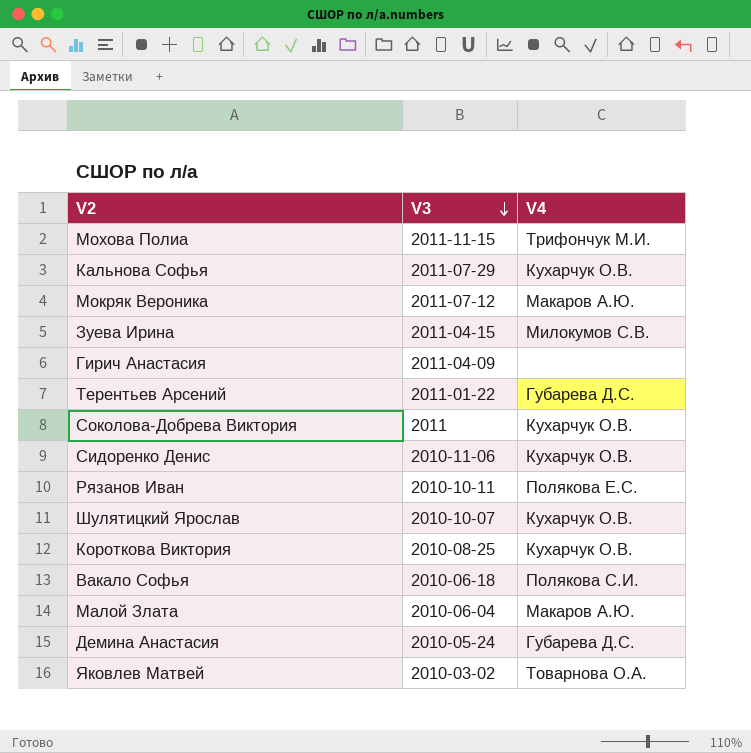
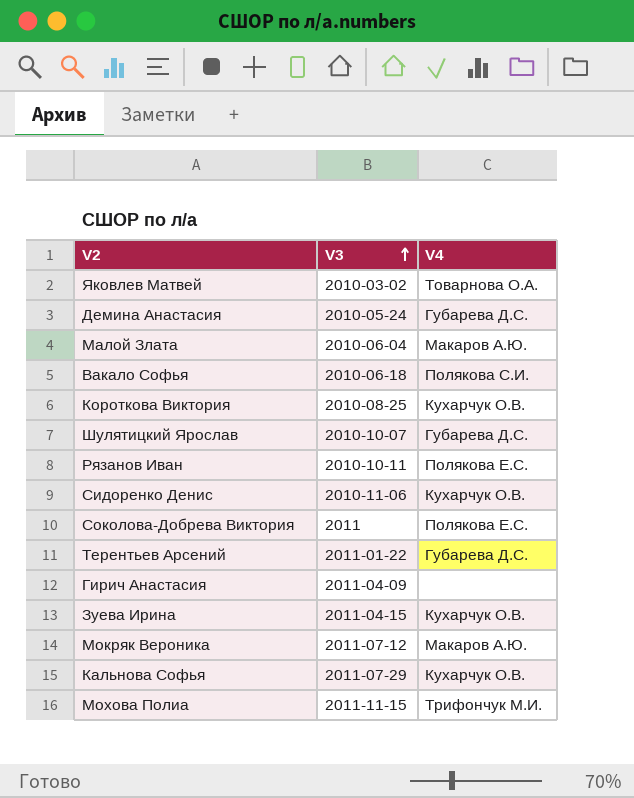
row order: V3 descending -> V3 ascending
Шулятицкий Ярослав | V4: Кухарчук О.В. -> Губарева Д.С.
Соколова-Добрева Виктория | V4: Кухарчук О.В. -> Полякова Е.С.
Зуева Ирина | V4: Милокумов С.В. -> Кухарчук О.В.

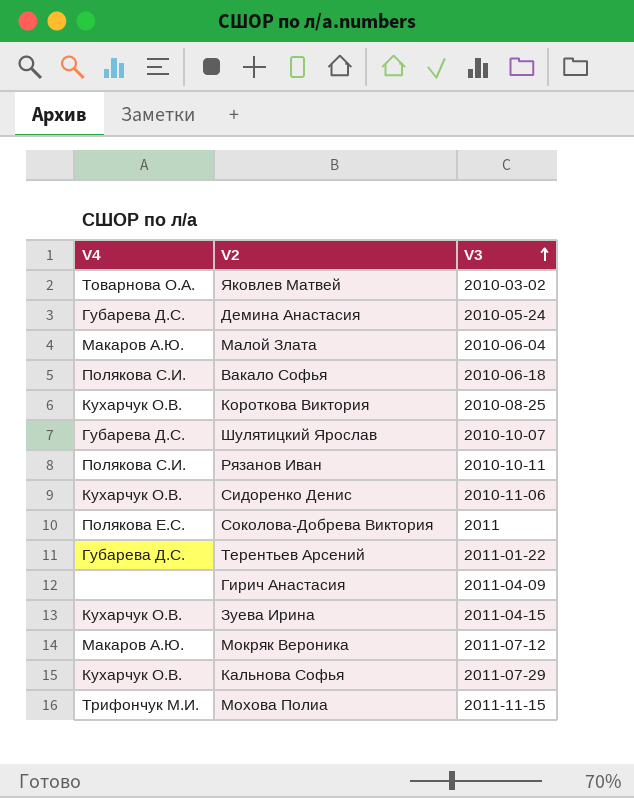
column V4 | position: 3 -> 1
Рязанов Иван | V4: Полякова Е.С. -> Полякова С.И.

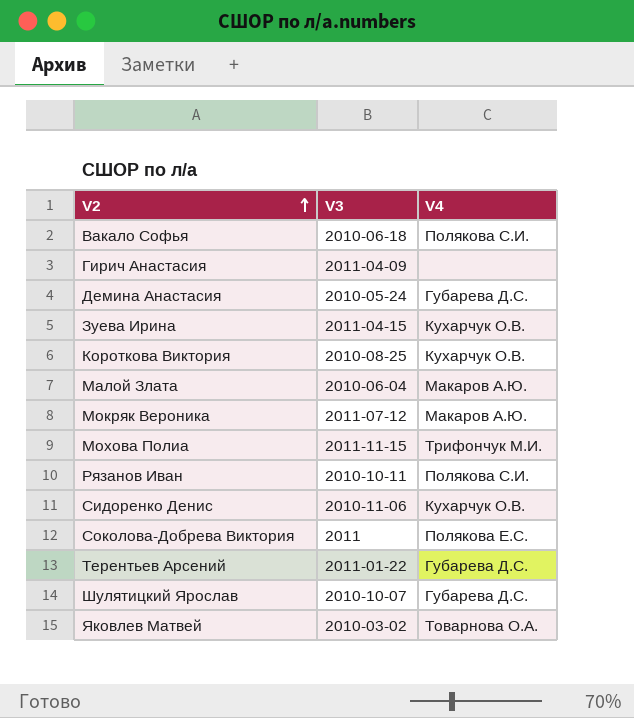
row order: V3 ascending -> V2 ascending
column V4 | position: 1 -> 3
row Кальнова Софья: Кухарчук О.В. | 2011-07-29 -> none

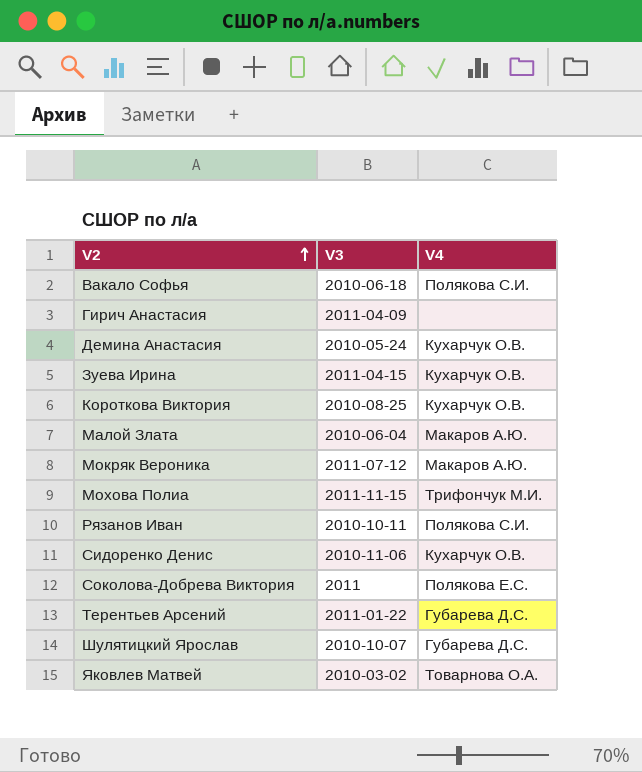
Демина Анастасия | V4: Губарева Д.С. -> Кухарчук О.В.

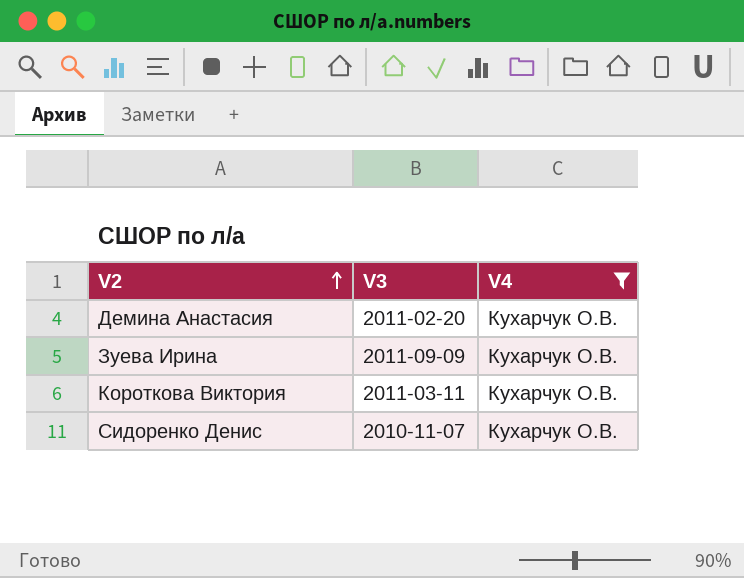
filter: none -> V4 = Кухарчук О.В.
Демина Анастасия | V3: 2010-05-24 -> 2011-02-20
Зуева Ирина | V3: 2011-04-15 -> 2011-09-09
Короткова Виктория | V3: 2010-08-25 -> 2011-03-11
Сидоренко Денис | V3: 2010-11-06 -> 2010-11-07

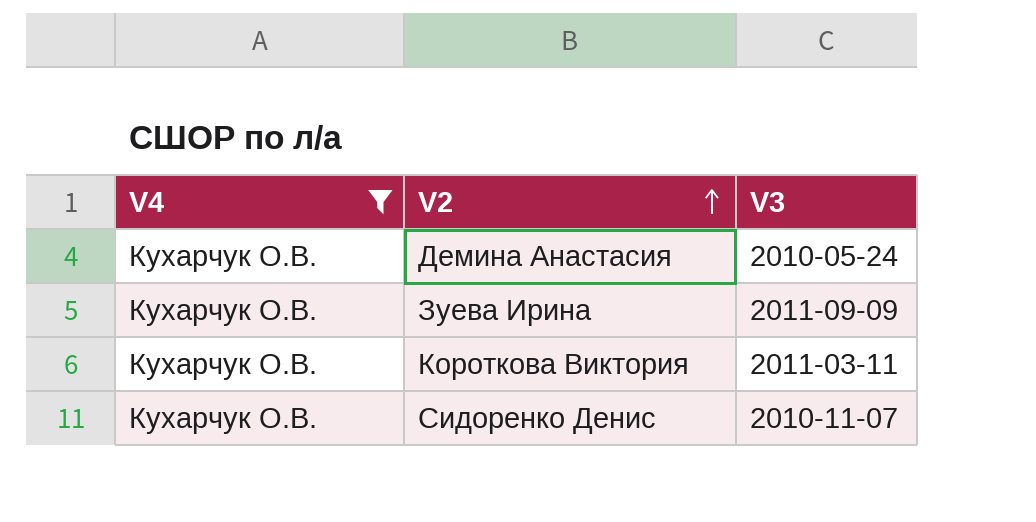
column V4 | position: 3 -> 1
Демина Анастасия | V3: 2011-02-20 -> 2010-05-24

